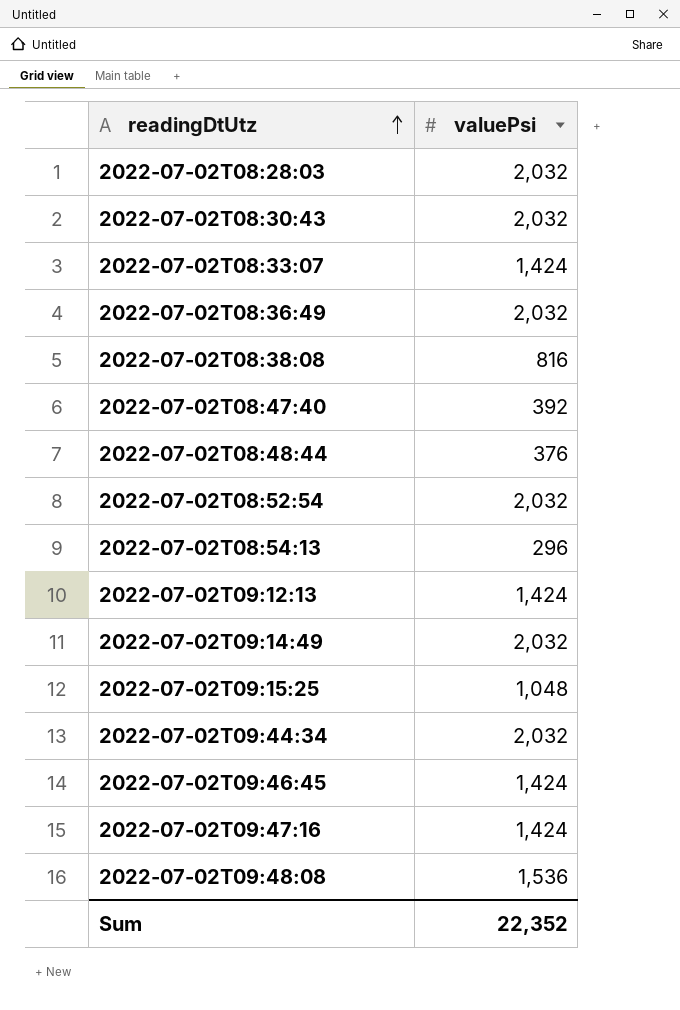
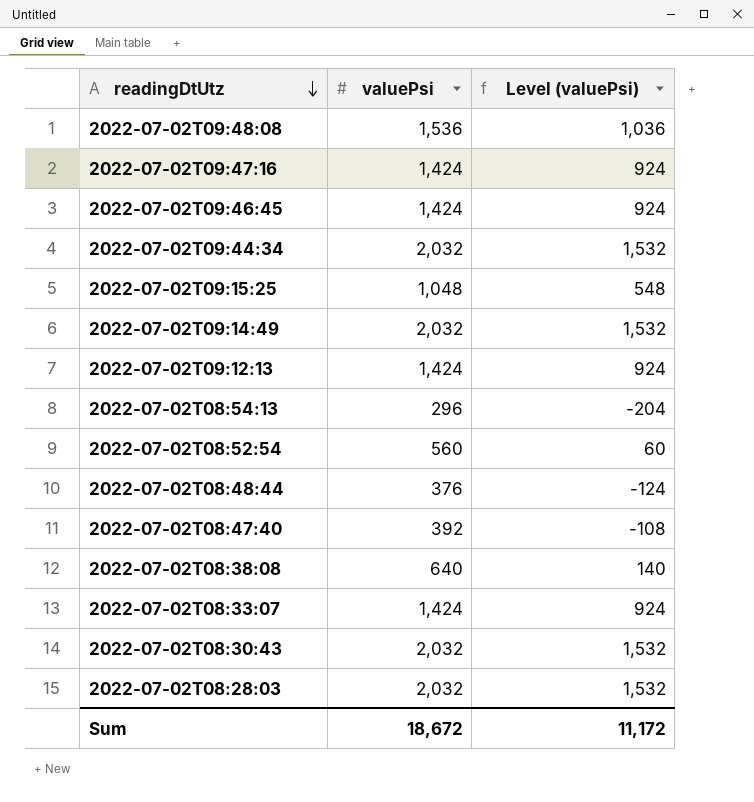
row order: readingDtUtz ascending -> readingDtUtz descending
column Level (valuePsi) | formula: none -> [valuePsi] - 500
row 2022-07-02T08:36:49: 2,032 -> none
2022-07-02T08:52:54 | valuePsi: 2,032 -> 560
2022-07-02T08:38:08 | valuePsi: 816 -> 640
Sum | valuePsi: 22,352 -> 18,672

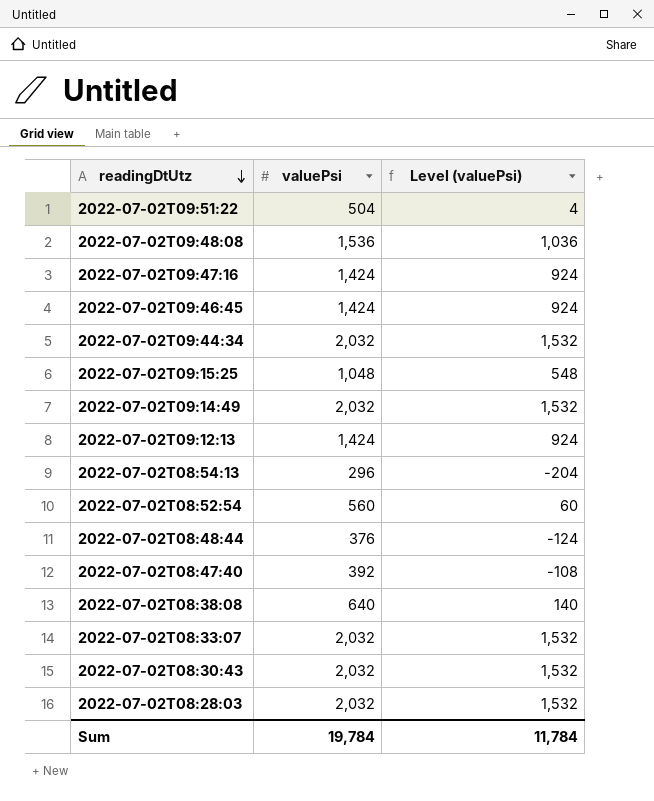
row 2022-07-02T09:51:22: none -> 504 | 4
2022-07-02T08:33:07 | valuePsi: 1,424 -> 2,032
2022-07-02T08:33:07 | Level (valuePsi): 924 -> 1,532
Sum | valuePsi: 18,672 -> 19,784
Sum | Level (valuePsi): 11,172 -> 11,784

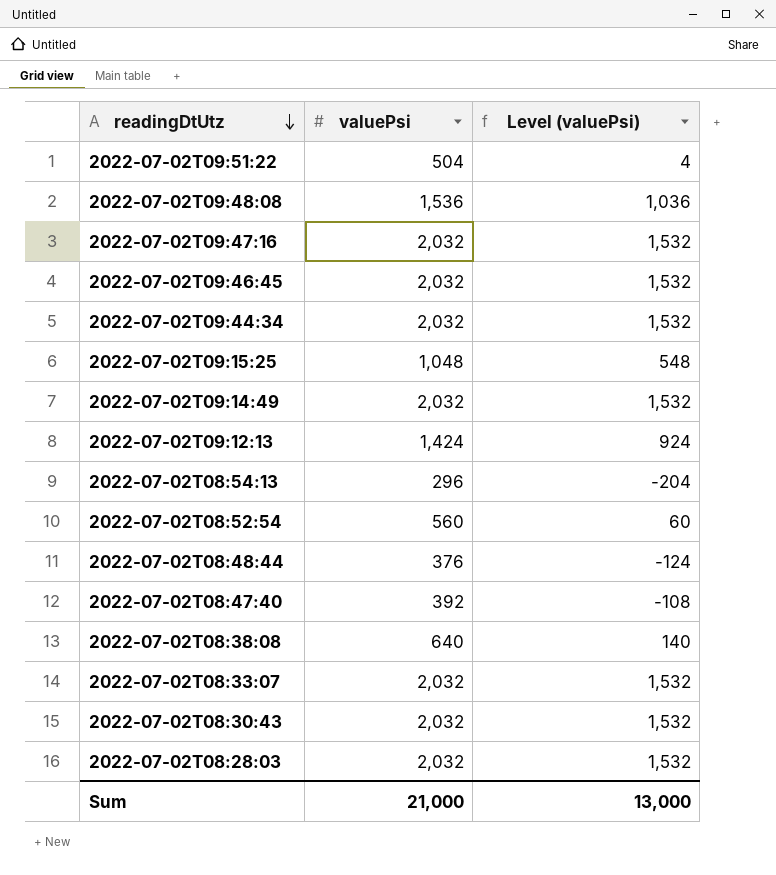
2022-07-02T09:47:16 | valuePsi: 1,424 -> 2,032
2022-07-02T09:47:16 | Level (valuePsi): 924 -> 1,532
2022-07-02T09:46:45 | valuePsi: 1,424 -> 2,032
2022-07-02T09:46:45 | Level (valuePsi): 924 -> 1,532
Sum | valuePsi: 19,784 -> 21,000
Sum | Level (valuePsi): 11,784 -> 13,000

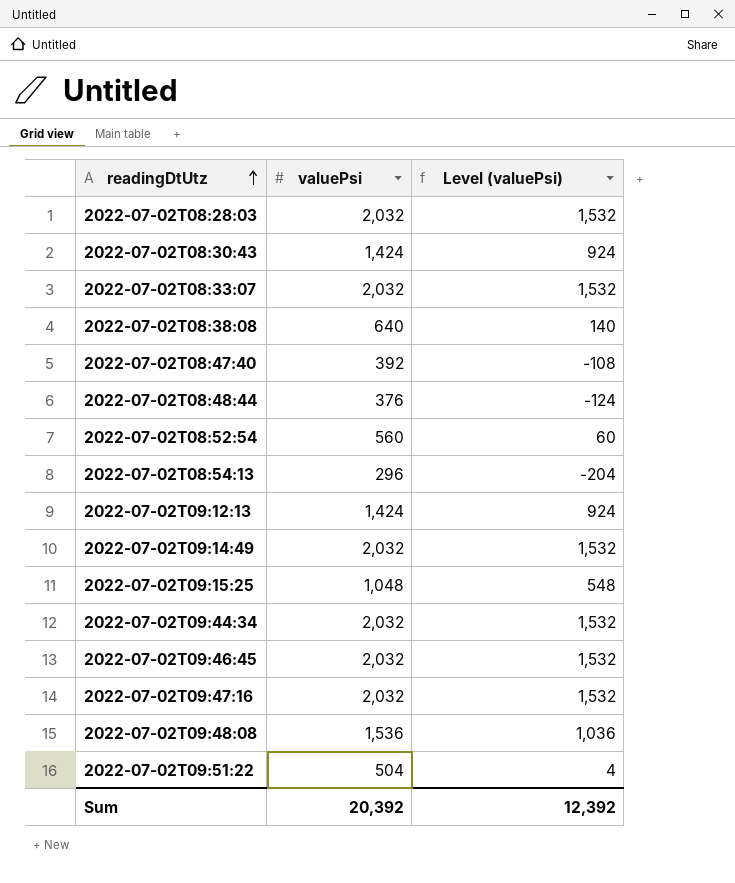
row order: readingDtUtz descending -> readingDtUtz ascending
2022-07-02T08:30:43 | valuePsi: 2,032 -> 1,424
2022-07-02T08:30:43 | Level (valuePsi): 1,532 -> 924
Sum | valuePsi: 21,000 -> 20,392
Sum | Level (valuePsi): 13,000 -> 12,392

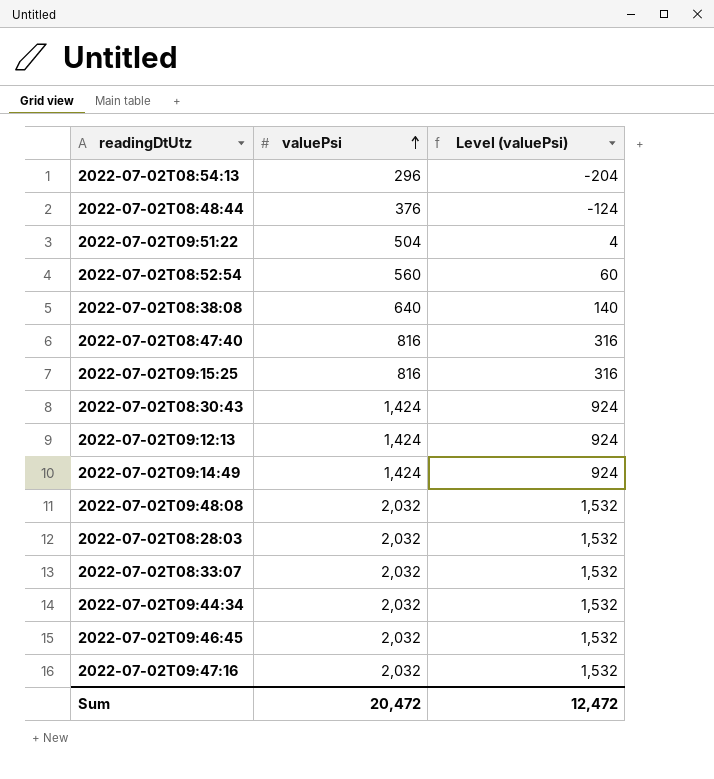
row order: readingDtUtz ascending -> valuePsi ascending
2022-07-02T08:47:40 | valuePsi: 392 -> 816
2022-07-02T08:47:40 | Level (valuePsi): -108 -> 316
2022-07-02T09:15:25 | valuePsi: 1,048 -> 816
2022-07-02T09:15:25 | Level (valuePsi): 548 -> 316
2022-07-02T09:14:49 | valuePsi: 2,032 -> 1,424
2022-07-02T09:14:49 | Level (valuePsi): 1,532 -> 924
2022-07-02T09:48:08 | valuePsi: 1,536 -> 2,032
2022-07-02T09:48:08 | Level (valuePsi): 1,036 -> 1,532
Sum | valuePsi: 20,392 -> 20,472
Sum | Level (valuePsi): 12,392 -> 12,472

